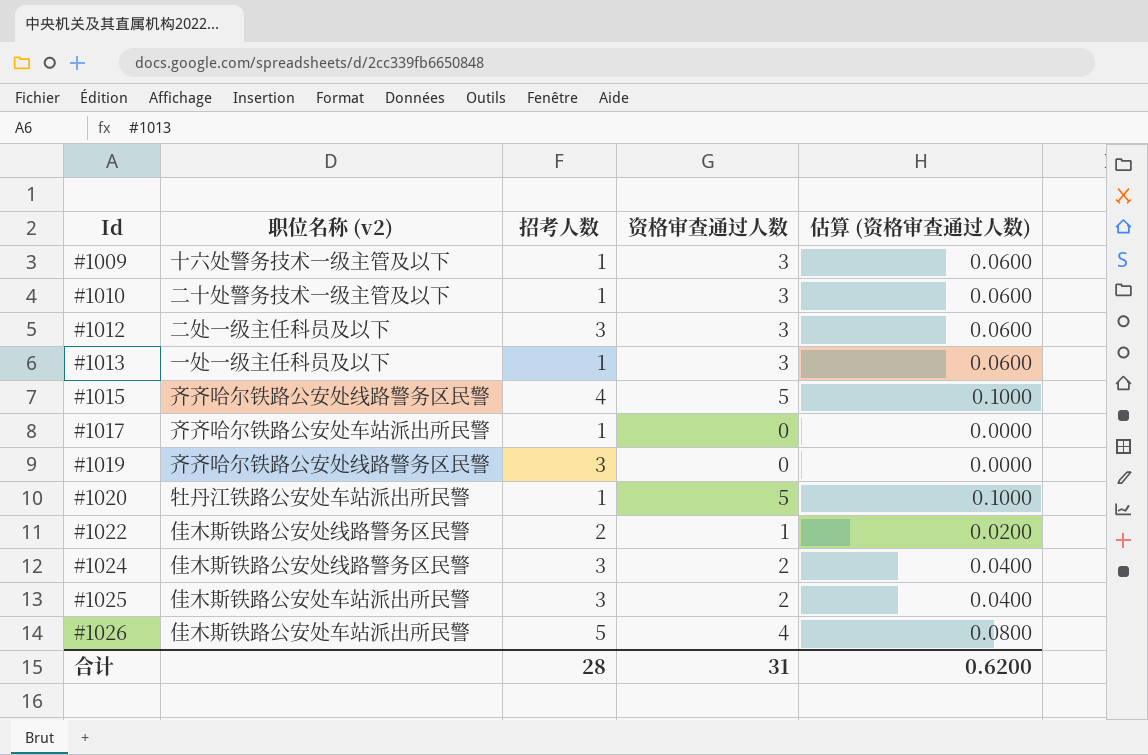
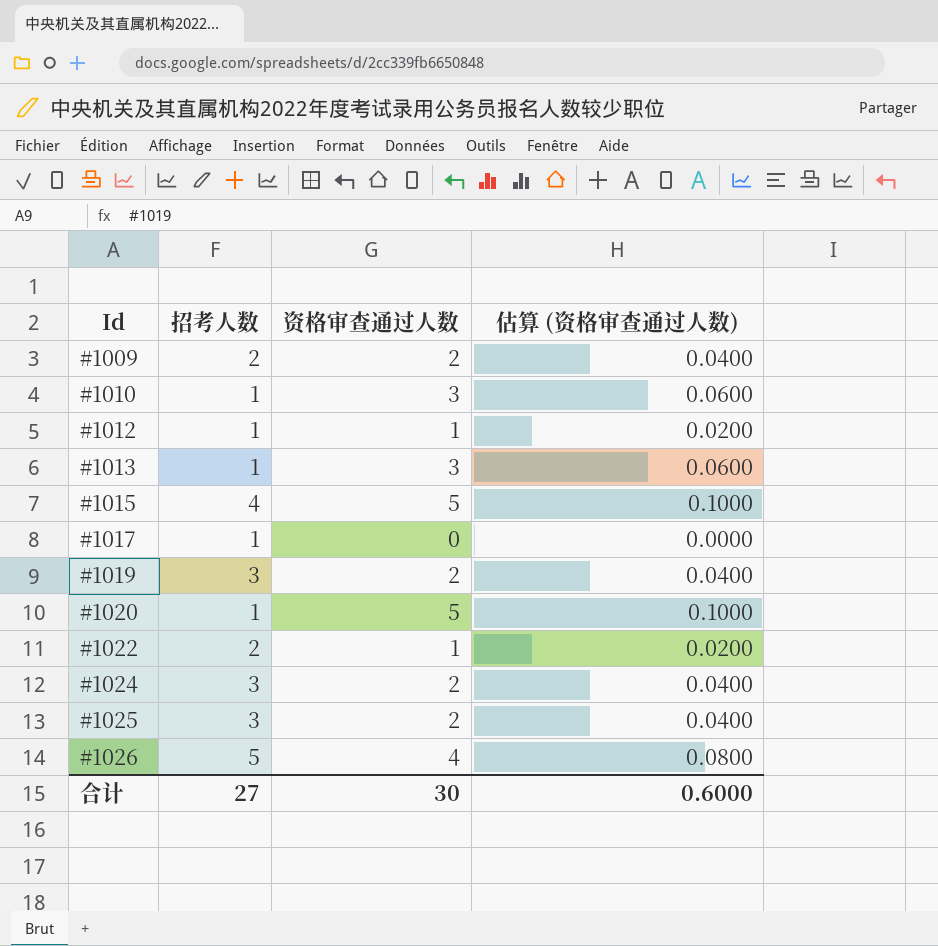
column 职位名称 (v2) | position: 2 -> none
#1009 | 招考人数: 1 -> 2
#1009 | 资格审查通过人数: 3 -> 2
#1009 | 估算 (资格审查通过人数): 0.0600 -> 0.0400
#1012 | 招考人数: 3 -> 1
#1012 | 资格审查通过人数: 3 -> 1
#1012 | 估算 (资格审查通过人数): 0.0600 -> 0.0200
#1019 | 资格审查通过人数: 0 -> 2
#1019 | 估算 (资格审查通过人数): 0.0000 -> 0.0400
合计 | 招考人数: 28 -> 27
合计 | 资格审查通过人数: 31 -> 30
合计 | 估算 (资格审查通过人数): 0.6200 -> 0.6000

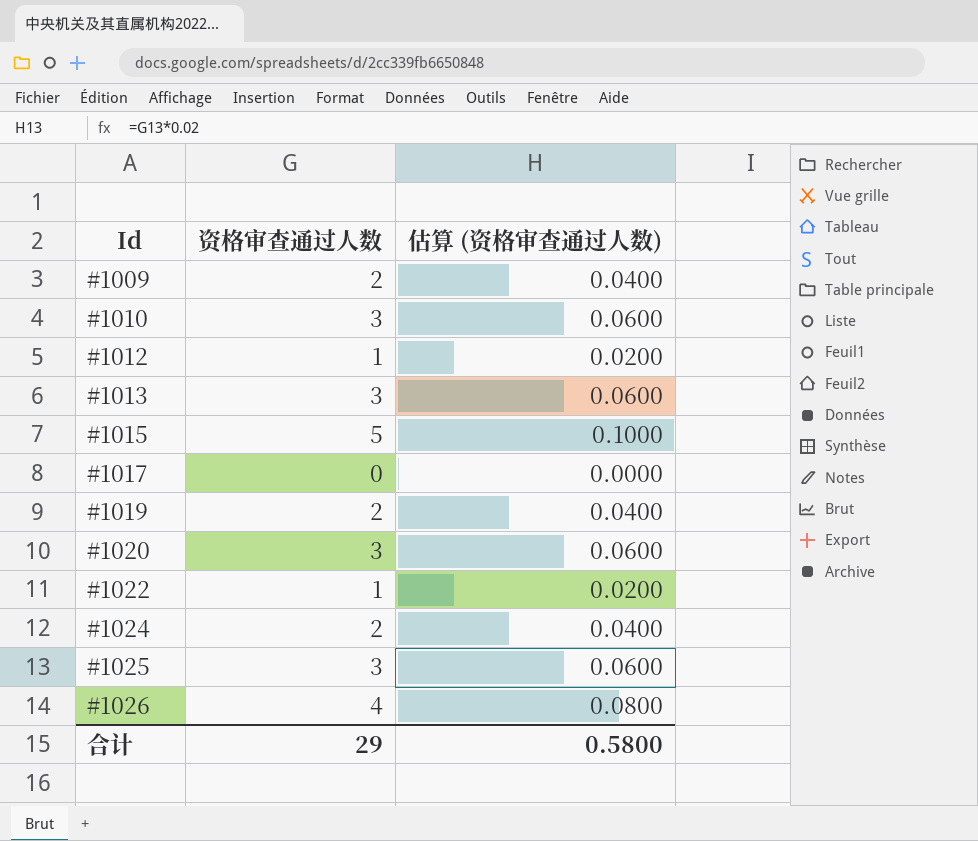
column 招考人数 | position: 2 -> none
#1020 | 资格审查通过人数: 5 -> 3
#1020 | 估算 (资格审查通过人数): 0.1000 -> 0.0600
#1025 | 资格审查通过人数: 2 -> 3
#1025 | 估算 (资格审查通过人数): 0.0400 -> 0.0600
合计 | 资格审查通过人数: 30 -> 29
合计 | 估算 (资格审查通过人数): 0.6000 -> 0.5800

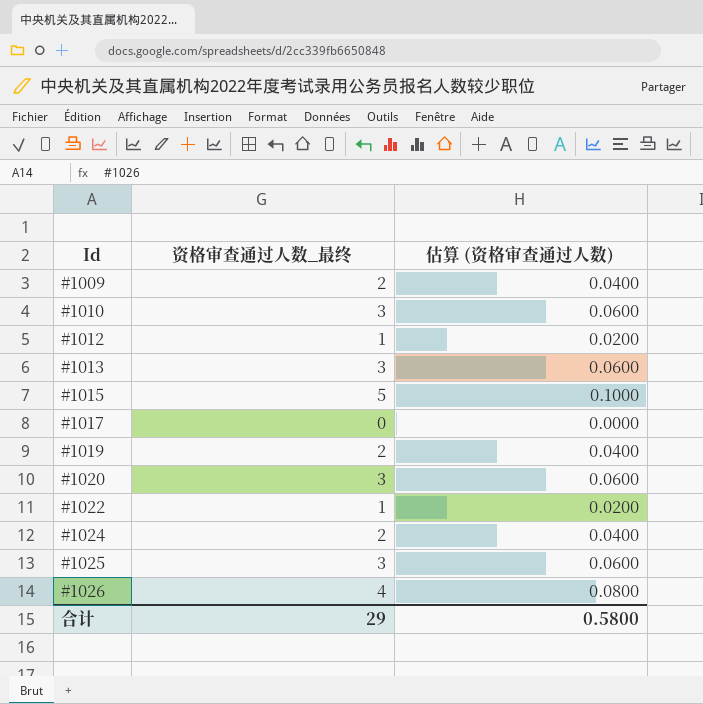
column name: 资格审查通过人数 -> 资格审查通过人数_最终

